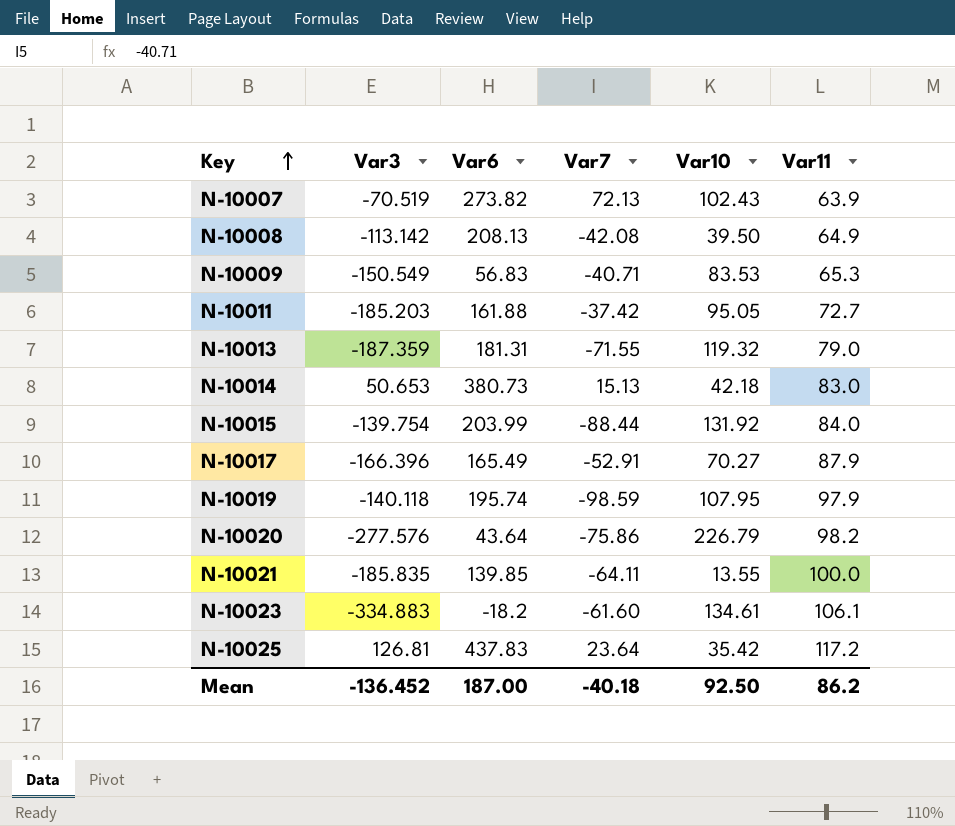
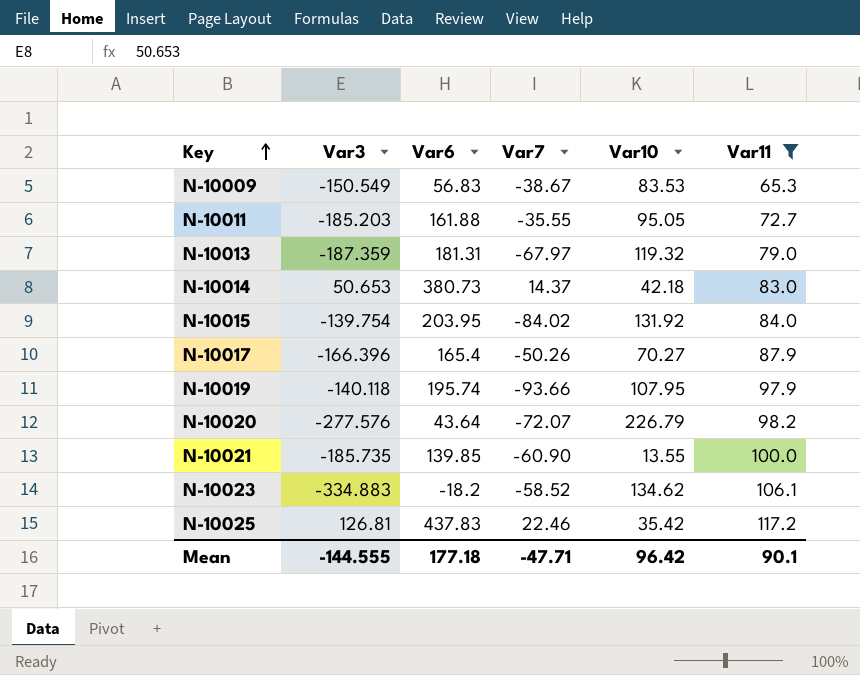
filter: none -> Var11 >= 65.3
N-10009 | Var7: -40.71 -> -38.67
N-10011 | Var7: -37.42 -> -35.55
N-10013 | Var7: -71.55 -> -67.97
N-10014 | Var7: 15.13 -> 14.37
N-10015 | Var6: 203.99 -> 203.95
N-10015 | Var7: -88.44 -> -84.02
N-10017 | Var6: 165.49 -> 165.4
N-10017 | Var7: -52.91 -> -50.26
N-10019 | Var7: -98.59 -> -93.66
N-10020 | Var7: -75.86 -> -72.07
N-10021 | Var3: -185.835 -> -185.735
N-10021 | Var7: -64.11 -> -60.90
N-10023 | Var7: -61.60 -> -58.52
N-10023 | Var10: 134.61 -> 134.62
N-10025 | Var7: 23.64 -> 22.46
Mean | Var3: -136.452 -> -144.555
Mean | Var6: 187.00 -> 177.18
Mean | Var7: -40.18 -> -47.71
Mean | Var10: 92.50 -> 96.42
Mean | Var11: 86.2 -> 90.1

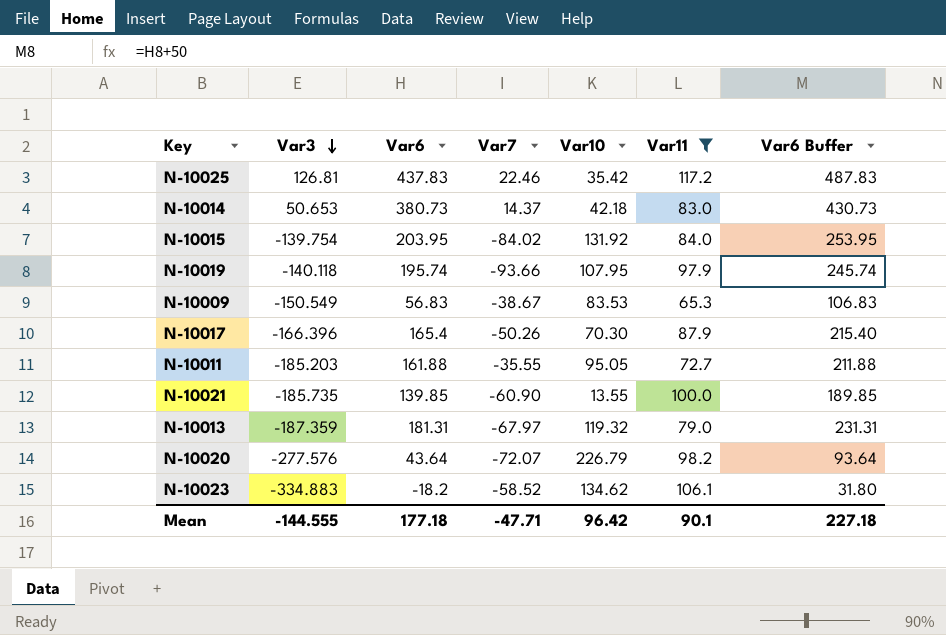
row order: Key ascending -> Var3 descending
column Var6 Buffer | formula: none -> [Var6] + 50
N-10017 | Var10: 70.27 -> 70.30

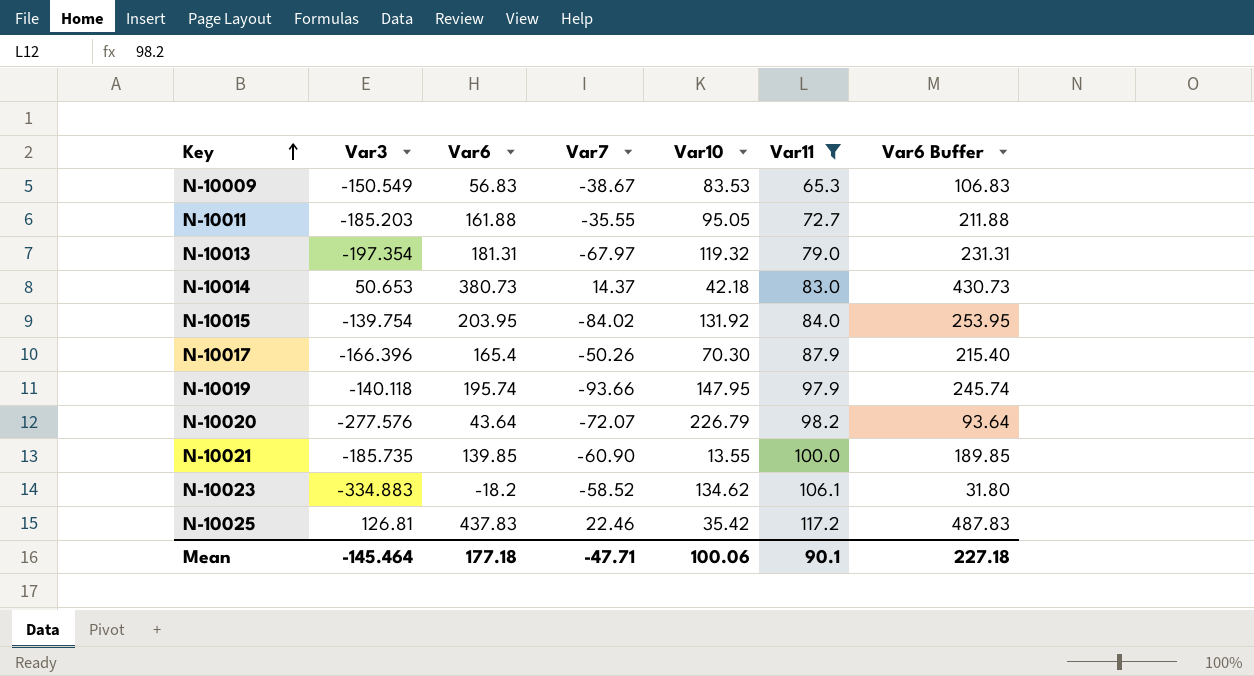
row order: Var3 descending -> Key ascending
N-10013 | Var3: -187.359 -> -197.354
N-10019 | Var10: 107.95 -> 147.95
Mean | Var3: -144.555 -> -145.464
Mean | Var10: 96.42 -> 100.06

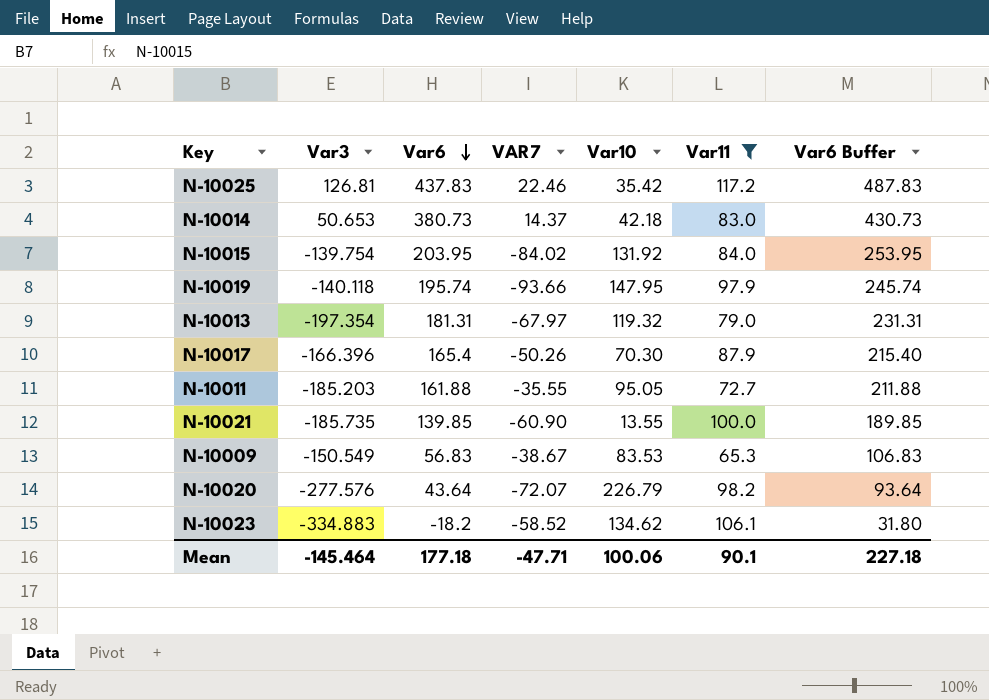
row order: Key ascending -> Var6 descending
column name: Var7 -> VAR7

